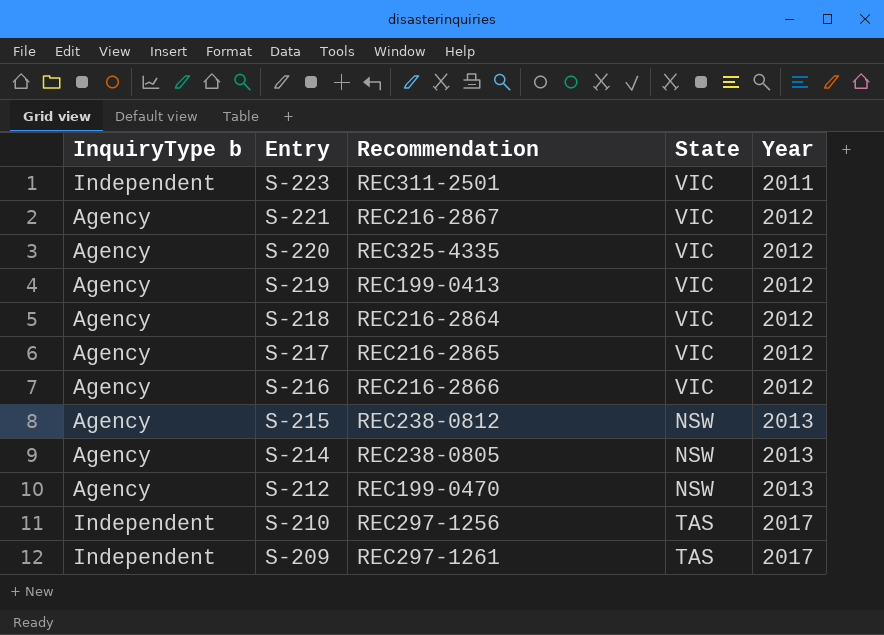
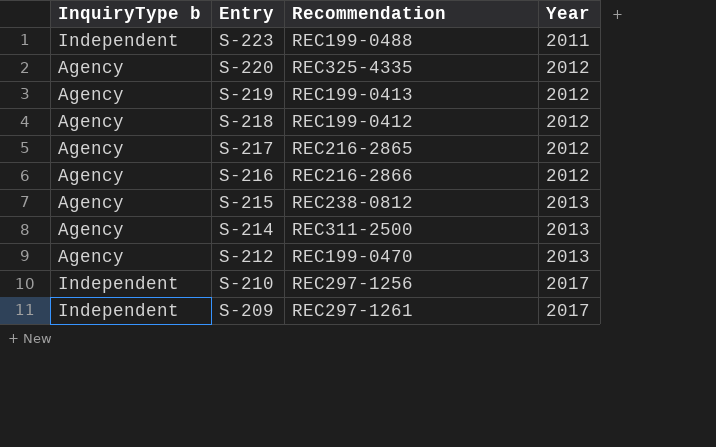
column State | position: 4 -> none
row S-221: Agency | REC216-2867 | VIC | 2012 -> none
S-223 | Recommendation: REC311-2501 -> REC199-0488
S-218 | Recommendation: REC216-2864 -> REC199-0412
S-214 | Recommendation: REC238-0805 -> REC311-2500

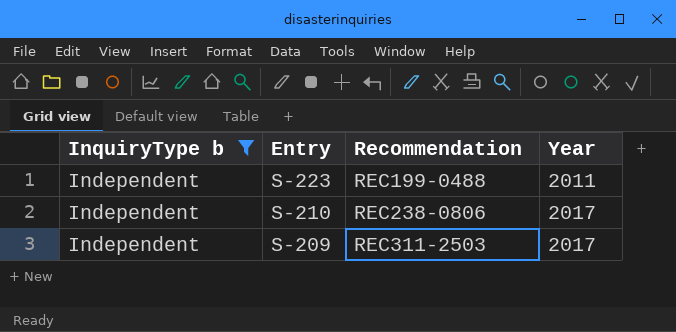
filter: none -> InquiryType b = Independent
S-210 | Recommendation: REC297-1256 -> REC238-0806
S-209 | Recommendation: REC297-1261 -> REC311-2503

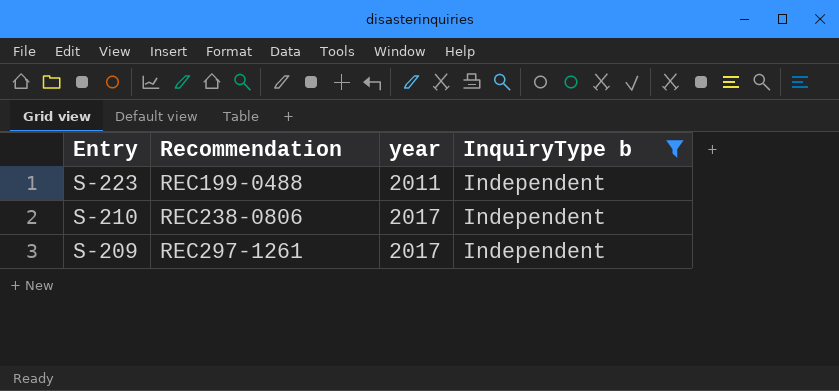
column name: Year -> year
column InquiryType b | position: 1 -> 4
S-209 | Recommendation: REC311-2503 -> REC297-1261

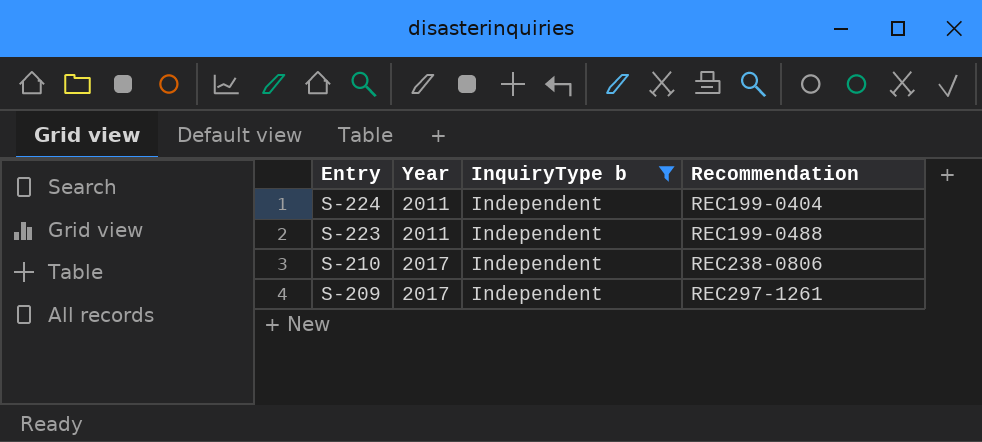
column name: year -> Year
column Recommendation | position: 2 -> 4
row S-224: none -> 2011 | Independent | REC199-0404

